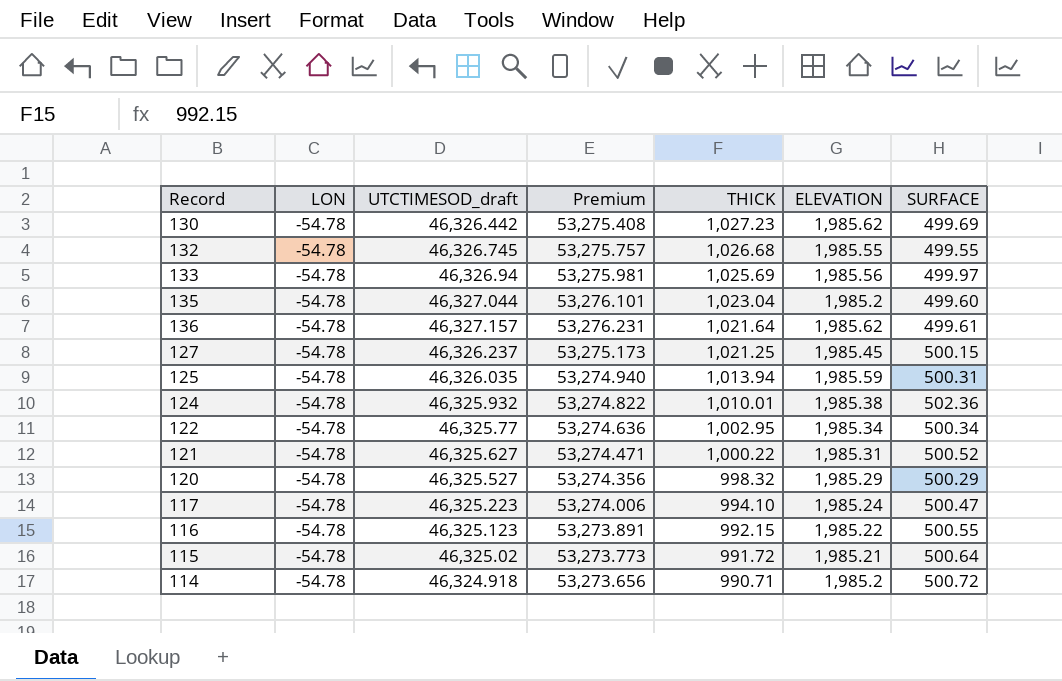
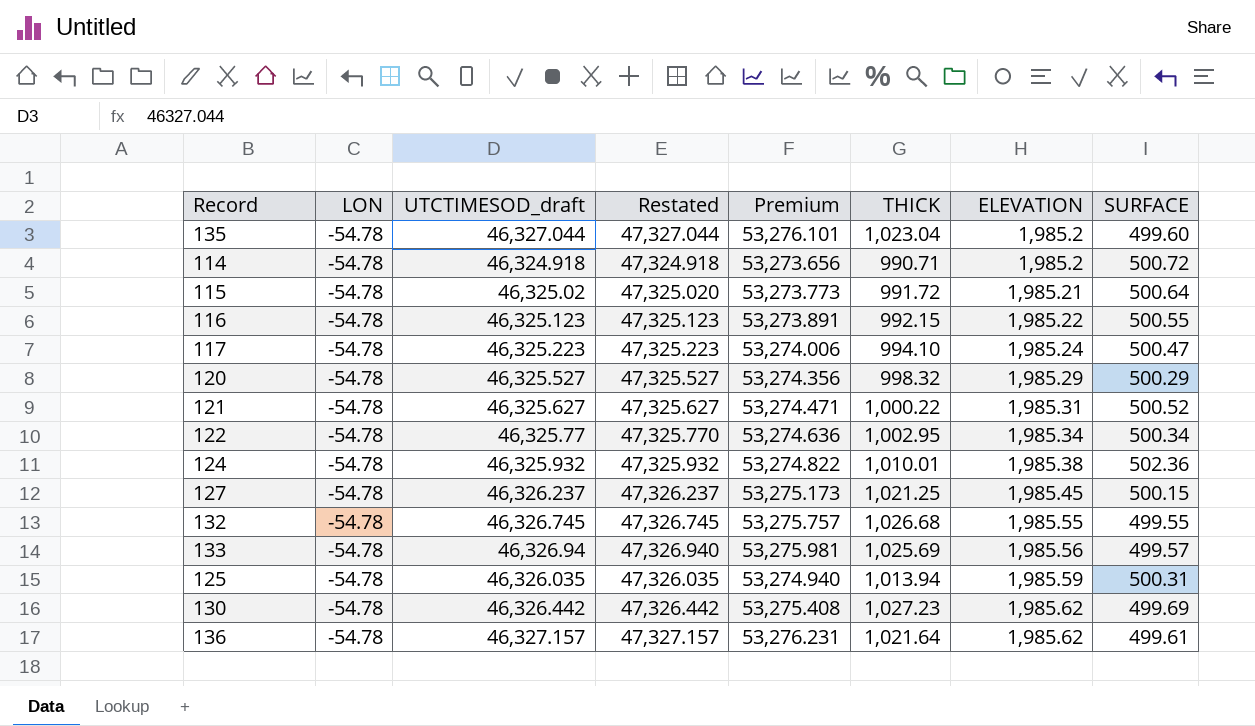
row order: THICK descending -> ELEVATION ascending
column Restated | formula: none -> [UTCTIMESOD_draft] + 1000
133 | SURFACE: 499.97 -> 499.57

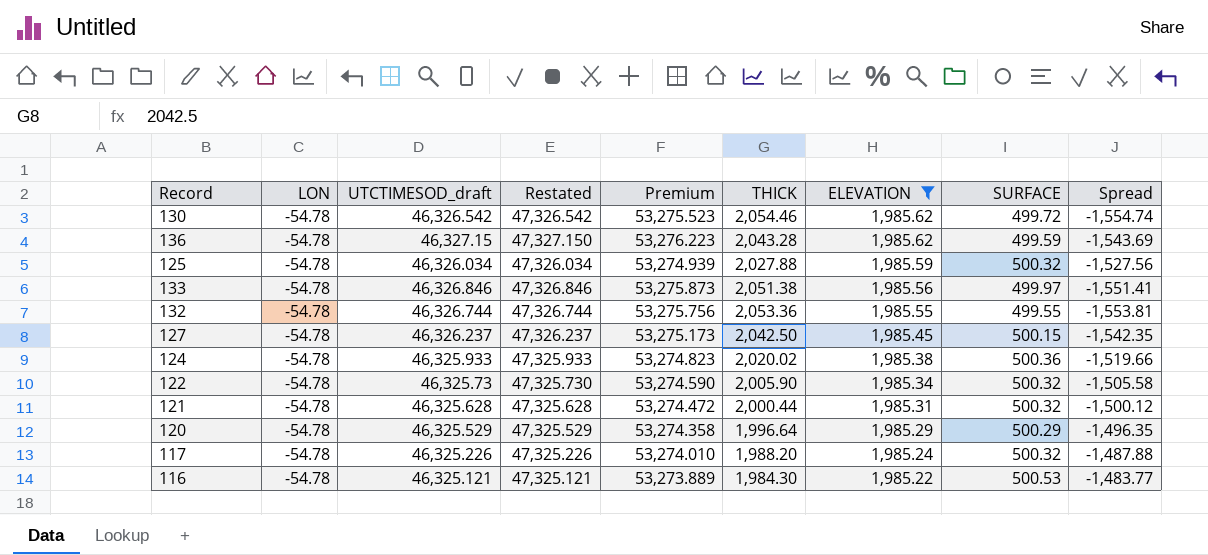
filter: none -> ELEVATION >= 1,985.22
row order: ELEVATION ascending -> ELEVATION descending
column Spread | formula: none -> [SURFACE] - [THICK]
130 | UTCTIMESOD_draft: 46,326.442 -> 46,326.542
130 | Restated: 47,326.442 -> 47,326.542
130 | Premium: 53,275.408 -> 53,275.523
130 | THICK: 1,027.23 -> 2,054.46
130 | SURFACE: 499.69 -> 499.72
136 | UTCTIMESOD_draft: 46,327.157 -> 46,327.15
136 | Restated: 47,327.157 -> 47,327.150
136 | Premium: 53,276.231 -> 53,276.223
136 | THICK: 1,021.64 -> 2,043.28
136 | SURFACE: 499.61 -> 499.59
125 | UTCTIMESOD_draft: 46,326.035 -> 46,326.034
125 | Restated: 47,326.035 -> 47,326.034
125 | Premium: 53,274.940 -> 53,274.939
125 | THICK: 1,013.94 -> 2,027.88
125 | SURFACE: 500.31 -> 500.32
133 | UTCTIMESOD_draft: 46,326.94 -> 46,326.846
133 | Restated: 47,326.940 -> 47,326.846
133 | Premium: 53,275.981 -> 53,275.873
133 | THICK: 1,025.69 -> 2,051.38
133 | SURFACE: 499.57 -> 499.97
132 | UTCTIMESOD_draft: 46,326.745 -> 46,326.744
132 | Restated: 47,326.745 -> 47,326.744
132 | Premium: 53,275.757 -> 53,275.756
132 | THICK: 1,026.68 -> 2,053.36
127 | THICK: 1,021.25 -> 2,042.50
124 | UTCTIMESOD_draft: 46,325.932 -> 46,325.933
124 | Restated: 47,325.932 -> 47,325.933
124 | Premium: 53,274.822 -> 53,274.823
124 | THICK: 1,010.01 -> 2,020.02
124 | SURFACE: 502.36 -> 500.36
122 | UTCTIMESOD_draft: 46,325.77 -> 46,325.73
122 | Restated: 47,325.770 -> 47,325.730
122 | Premium: 53,274.636 -> 53,274.590
122 | THICK: 1,002.95 -> 2,005.90
122 | SURFACE: 500.34 -> 500.32
121 | UTCTIMESOD_draft: 46,325.627 -> 46,325.628
121 | Restated: 47,325.627 -> 47,325.628
121 | Premium: 53,274.471 -> 53,274.472
121 | THICK: 1,000.22 -> 2,000.44
121 | SURFACE: 500.52 -> 500.32
120 | UTCTIMESOD_draft: 46,325.527 -> 46,325.529
120 | Restated: 47,325.527 -> 47,325.529
120 | Premium: 53,274.356 -> 53,274.358
120 | THICK: 998.32 -> 1,996.64
117 | UTCTIMESOD_draft: 46,325.223 -> 46,325.226
117 | Restated: 47,325.223 -> 47,325.226
117 | Premium: 53,274.006 -> 53,274.010
117 | THICK: 994.10 -> 1,988.20
117 | SURFACE: 500.47 -> 500.32
116 | UTCTIMESOD_draft: 46,325.123 -> 46,325.121
116 | Restated: 47,325.123 -> 47,325.121
116 | Premium: 53,273.891 -> 53,273.889
116 | THICK: 992.15 -> 1,984.30
116 | SURFACE: 500.55 -> 500.53

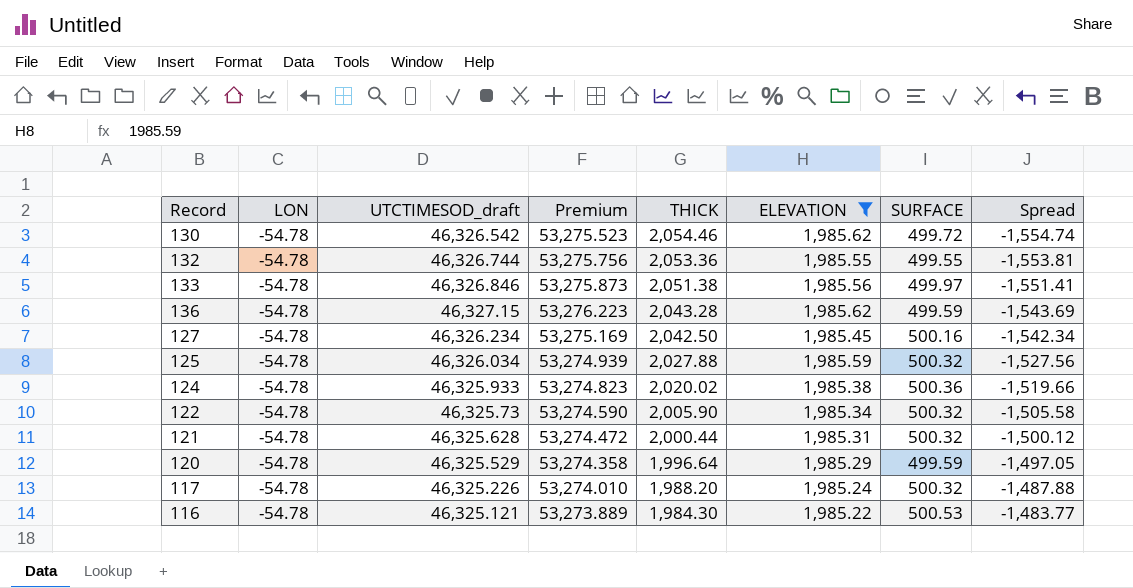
row order: ELEVATION descending -> THICK descending
column Restated | formula: [UTCTIMESOD_draft] + 1000 -> none
127 | UTCTIMESOD_draft: 46,326.237 -> 46,326.234
127 | Premium: 53,275.173 -> 53,275.169
127 | SURFACE: 500.15 -> 500.16
127 | Spread: -1,542.35 -> -1,542.34
120 | SURFACE: 500.29 -> 499.59
120 | Spread: -1,496.35 -> -1,497.05

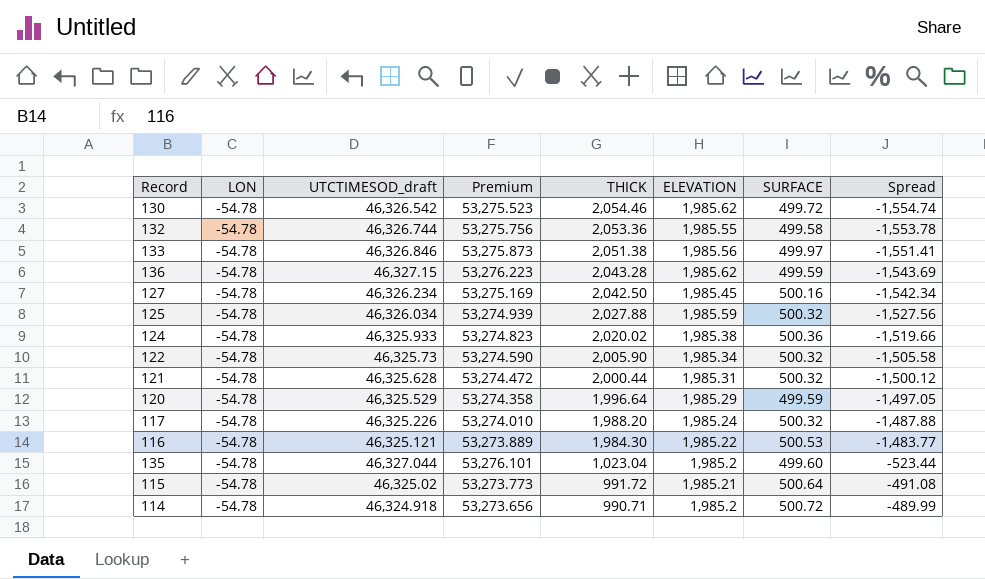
filter: ELEVATION >= 1,985.22 -> none
132 | SURFACE: 499.55 -> 499.58
132 | Spread: -1,553.81 -> -1,553.78

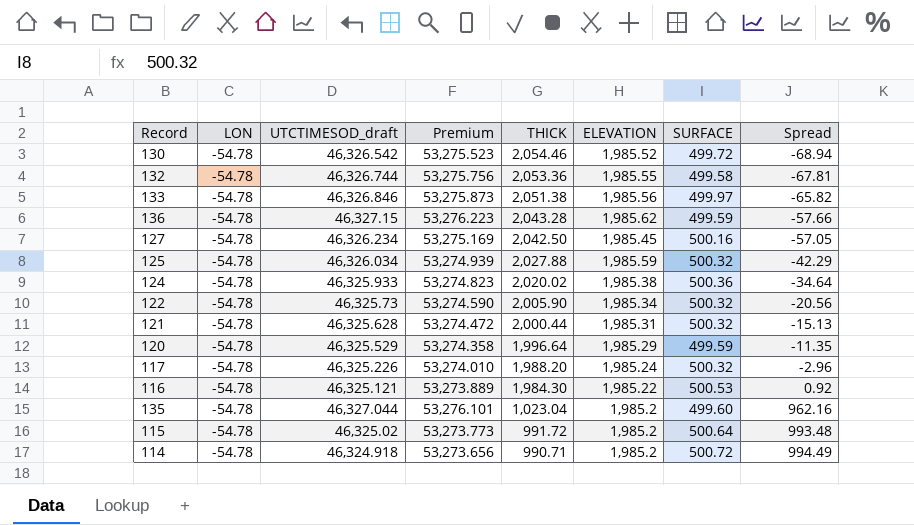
column Spread | formula: [SURFACE] - [THICK] -> [ELEVATION] - [THICK]
130 | ELEVATION: 1,985.62 -> 1,985.52
115 | ELEVATION: 1,985.21 -> 1,985.2

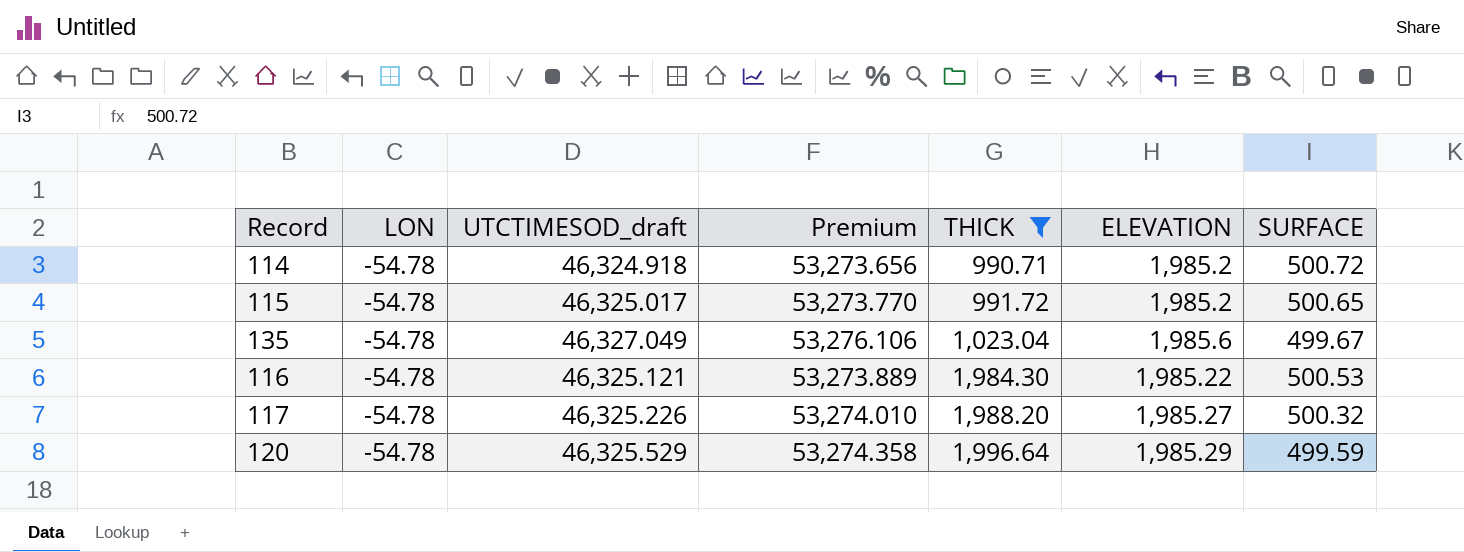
filter: none -> THICK <= 1,996.64
row order: THICK descending -> THICK ascending
column Spread | formula: [ELEVATION] - [THICK] -> none
115 | UTCTIMESOD_draft: 46,325.02 -> 46,325.017
115 | Premium: 53,273.773 -> 53,273.770
115 | SURFACE: 500.64 -> 500.65
135 | UTCTIMESOD_draft: 46,327.044 -> 46,327.049
135 | Premium: 53,276.101 -> 53,276.106
135 | ELEVATION: 1,985.2 -> 1,985.6
135 | SURFACE: 499.60 -> 499.67
117 | ELEVATION: 1,985.24 -> 1,985.27

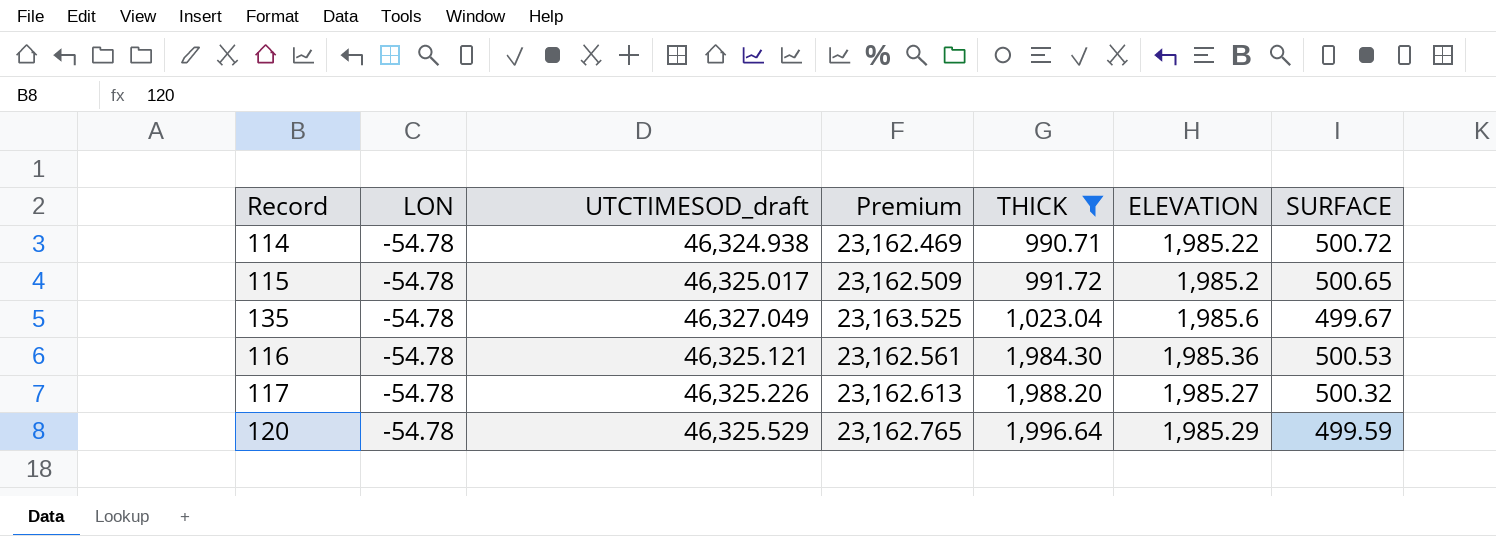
column Premium | formula: [UTCTIMESOD_draft] * 1.15 -> [UTCTIMESOD_draft] * 0.5
114 | UTCTIMESOD_draft: 46,324.918 -> 46,324.938
114 | ELEVATION: 1,985.2 -> 1,985.22
116 | ELEVATION: 1,985.22 -> 1,985.36

